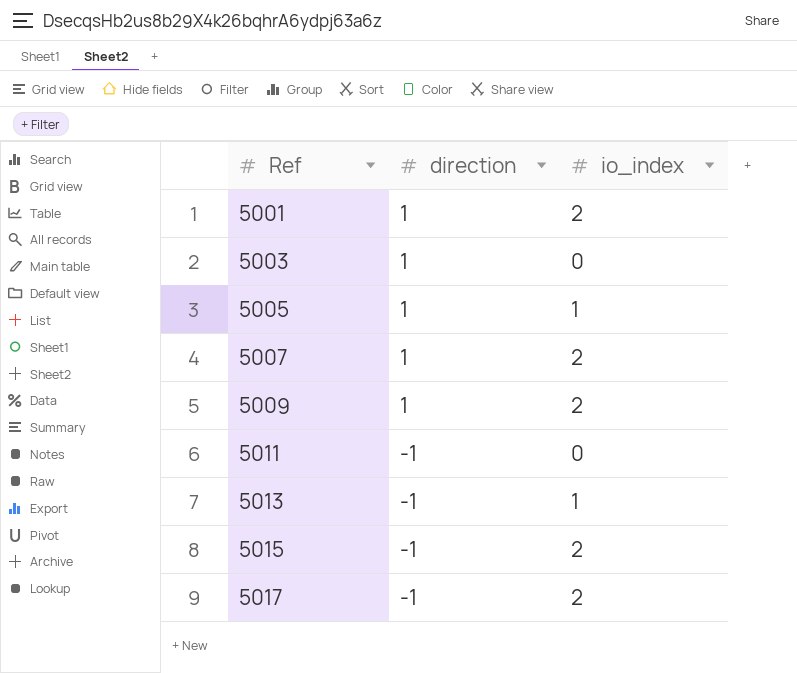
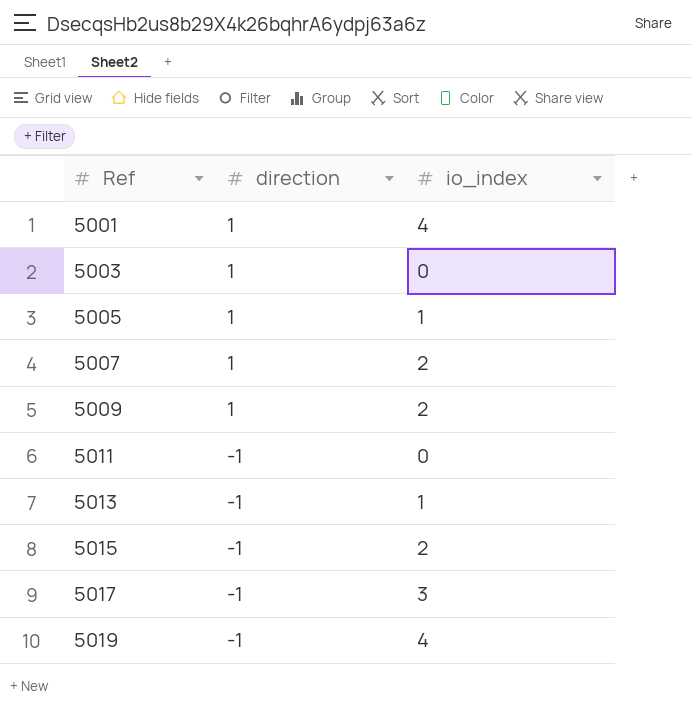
5001 | io_index: 2 -> 4
5017 | io_index: 2 -> 3
row 5019: none -> -1 | 4

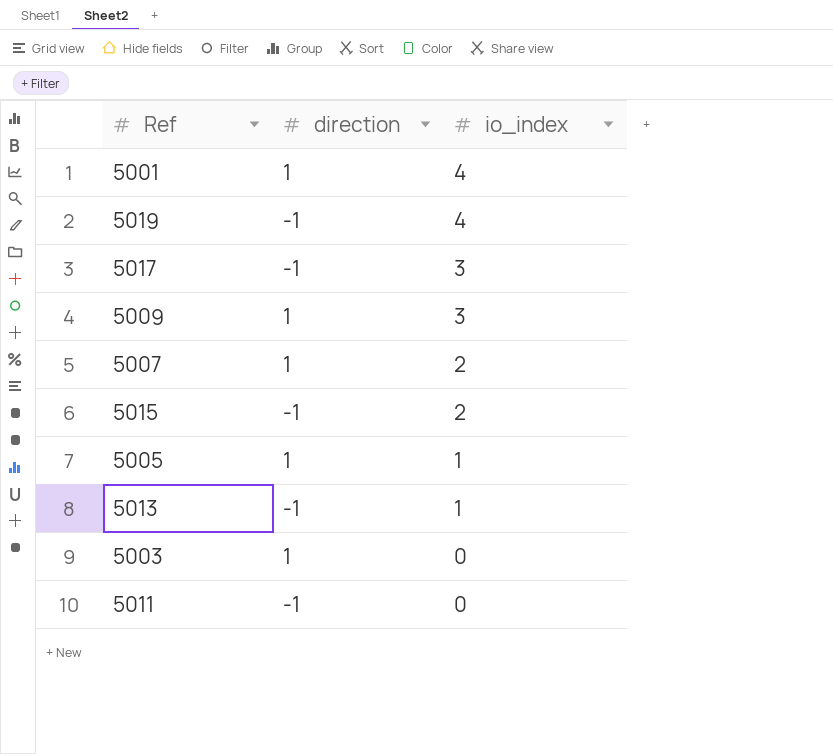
row order: Ref ascending -> io_index descending
5009 | io_index: 2 -> 3

